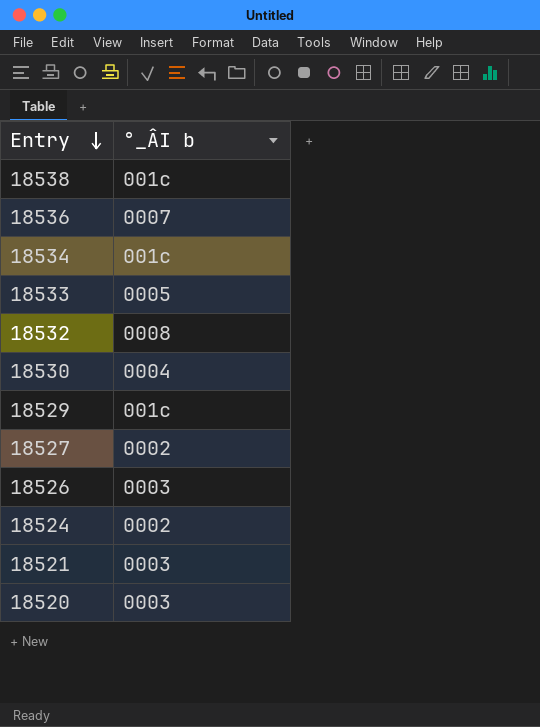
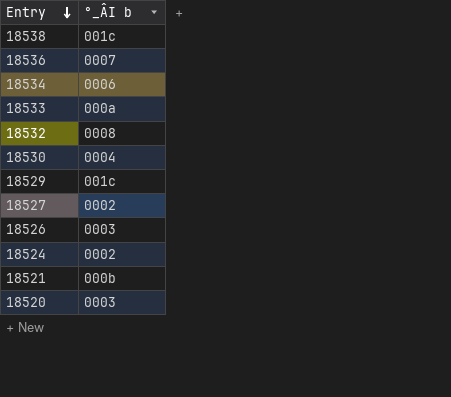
18534 | °_ÂI b: 001c -> 0006
18533 | °_ÂI b: 0005 -> 000a
18521 | °_ÂI b: 0003 -> 000b

